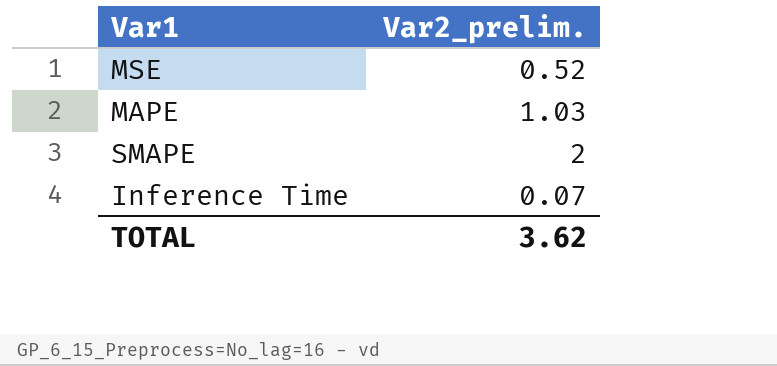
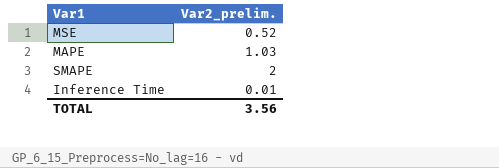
Inference Time | Var2_prelim.: 0.07 -> 0.01
TOTAL | Var2_prelim.: 3.62 -> 3.56

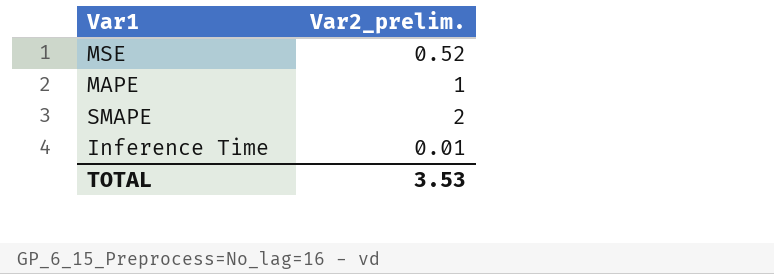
MAPE | Var2_prelim.: 1.03 -> 1
TOTAL | Var2_prelim.: 3.56 -> 3.53

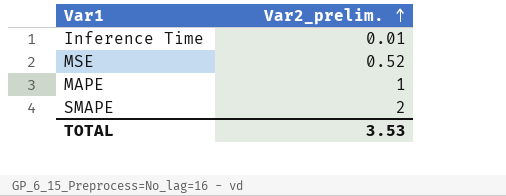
row order: none -> Var2_prelim. ascending

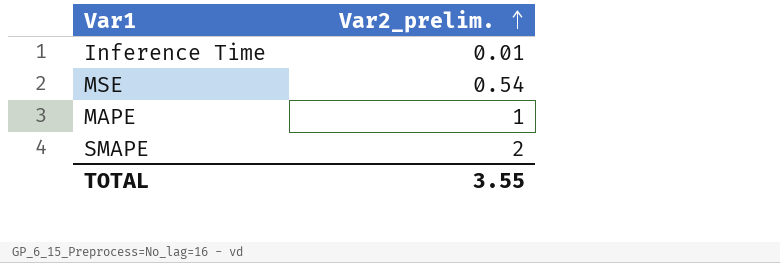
MSE | Var2_prelim.: 0.52 -> 0.54
TOTAL | Var2_prelim.: 3.53 -> 3.55

